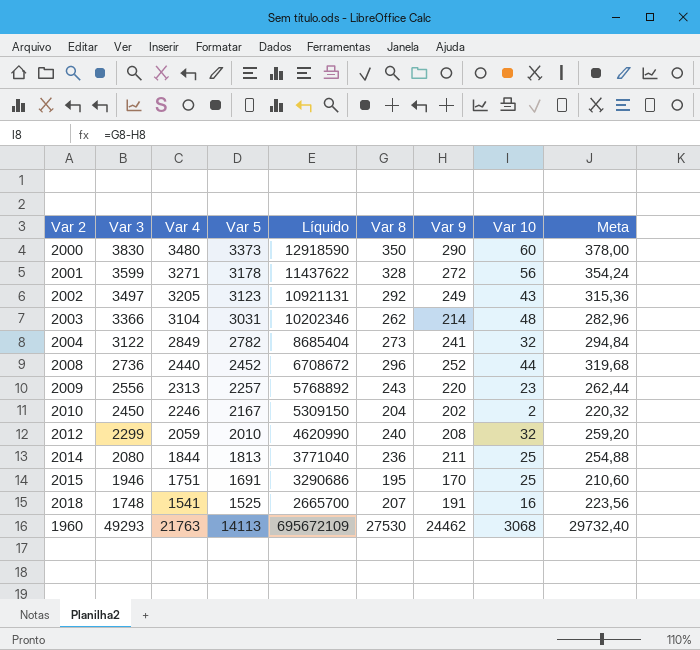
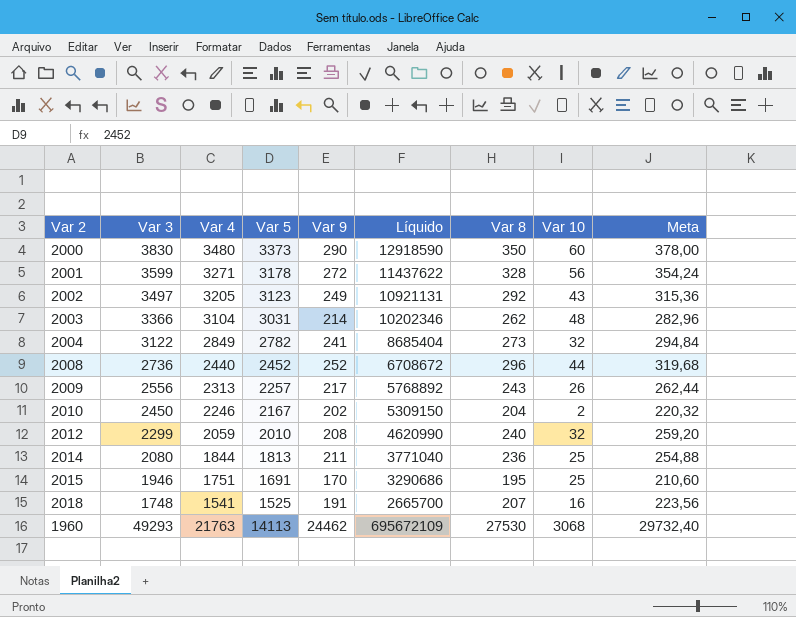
column Var 9 | position: 7 -> 5
2009 | Var 9: 220 -> 217
2009 | Var 10: 23 -> 26

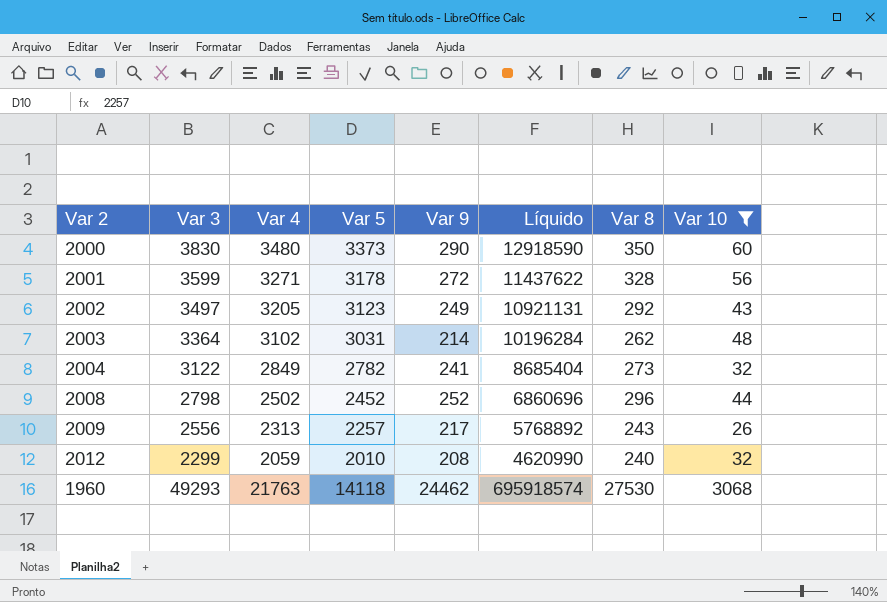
filter: none -> Var 10 >= 26
column Meta | formula: [Var 8] * 1,08 -> none
2003 | Var 3: 3366 -> 3364
2003 | Var 4: 3104 -> 3102
2003 | Líquido: 10202346 -> 10196284
2008 | Var 3: 2736 -> 2798
2008 | Var 4: 2440 -> 2502
2008 | Líquido: 6708672 -> 6860696
1960 | Var 5: 14113 -> 14118
1960 | Líquido: 695672109 -> 695918574

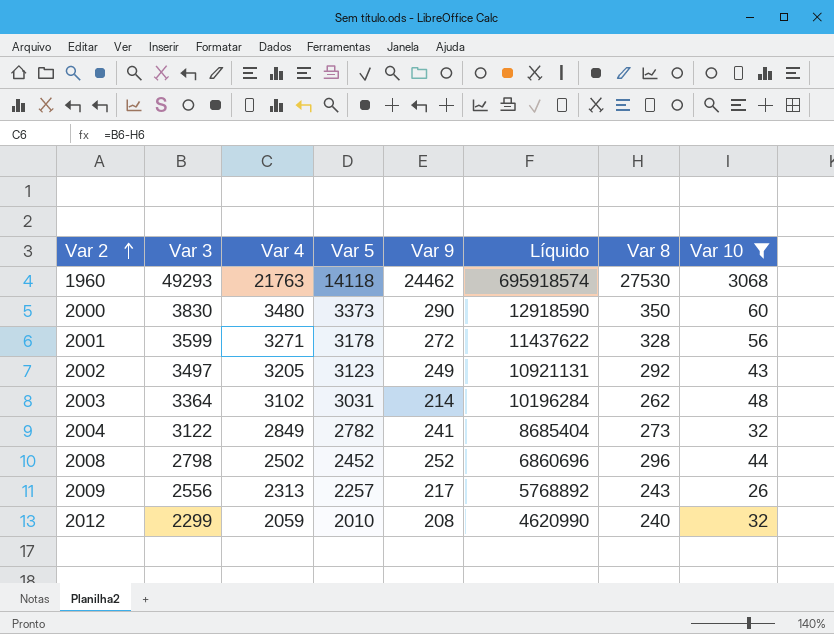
row order: none -> Var 2 ascending

